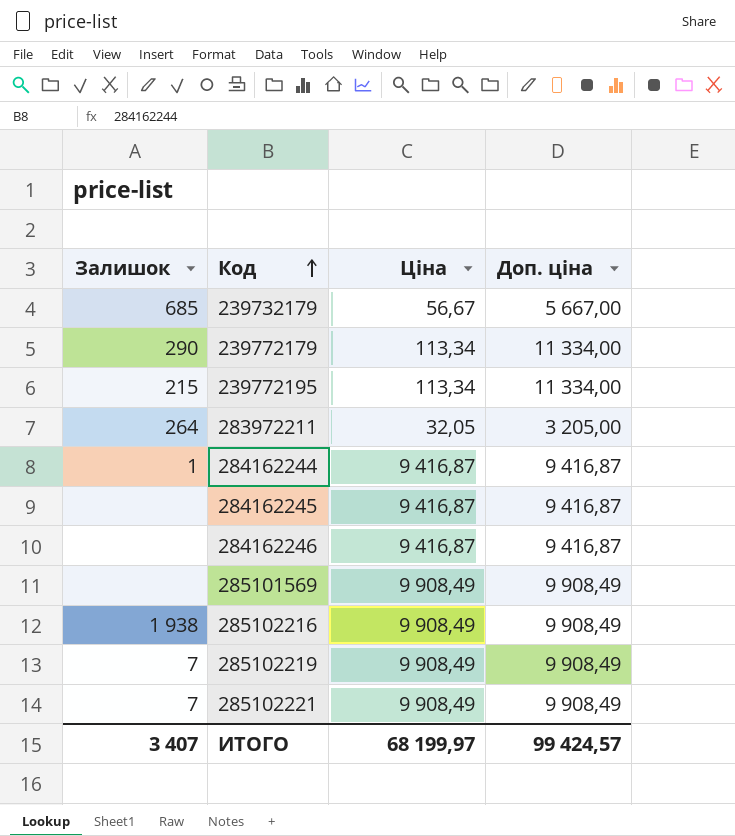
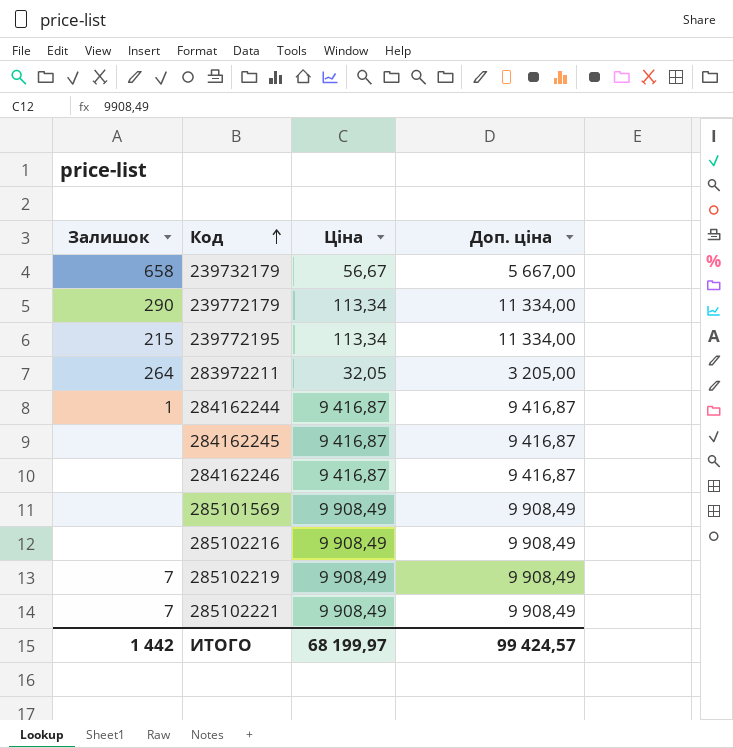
239732179 | Залишок: 685 -> 658
285102216 | Залишок: 1 938 -> none
ИТОГО | Залишок: 3 407 -> 1 442

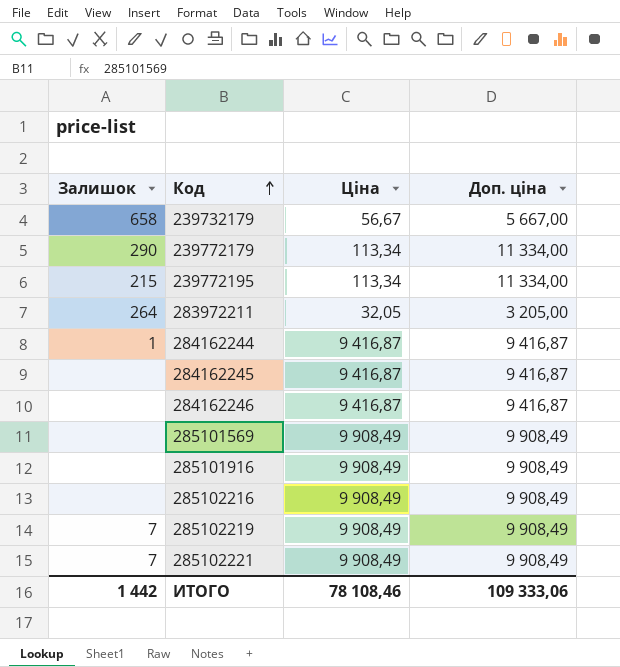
row 285101916: none -> none | 9 908,49 | 9 908,49
ИТОГО | Ціна: 68 199,97 -> 78 108,46
ИТОГО | Доп. ціна: 99 424,57 -> 109 333,06

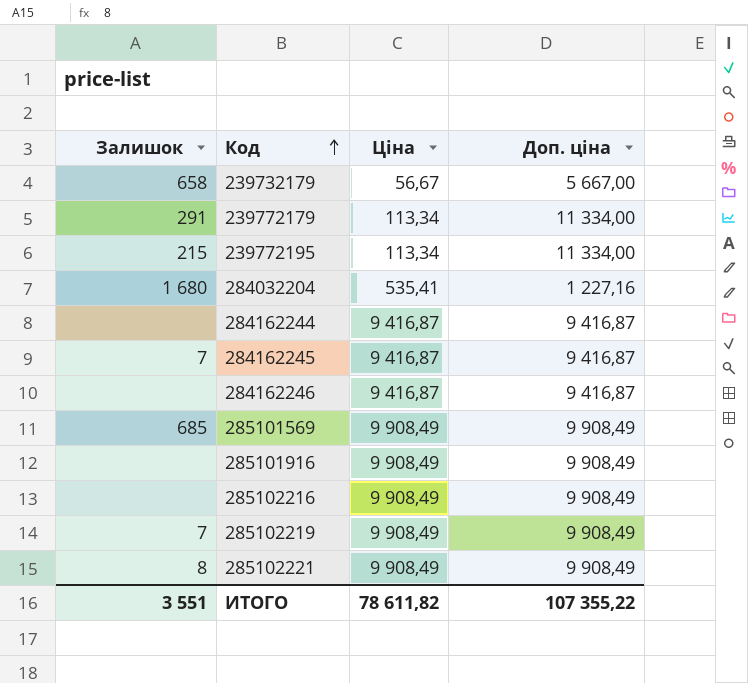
row 283972211: 264 | 32,05 | 3 205,00 -> none
239772179 | Залишок: 290 -> 291
row 284032204: none -> 1 680 | 535,41 | 1 227,16
284162244 | Залишок: 1 -> none
284162245 | Залишок: none -> 7
285101569 | Залишок: none -> 685
285102221 | Залишок: 7 -> 8
ИТОГО | Залишок: 1 442 -> 3 551
ИТОГО | Ціна: 78 108,46 -> 78 611,82
ИТОГО | Доп. ціна: 109 333,06 -> 107 355,22

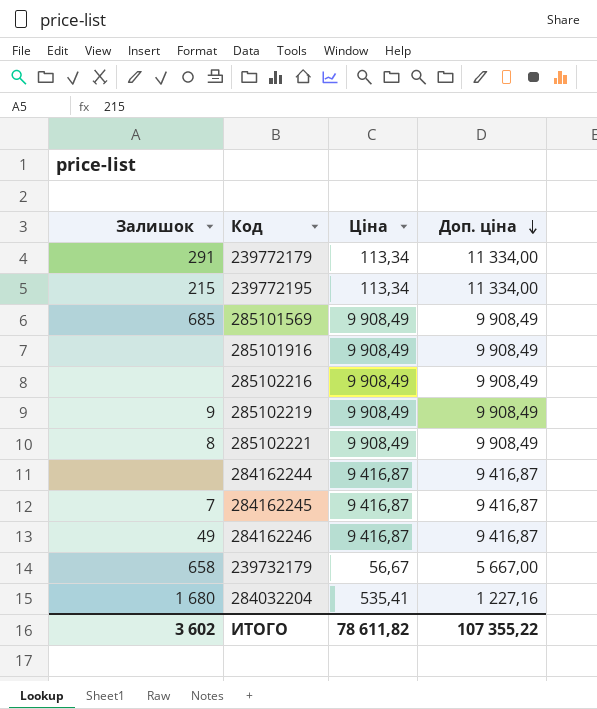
row order: Код ascending -> Доп. ціна descending
285102219 | Залишок: 7 -> 9
284162246 | Залишок: none -> 49
ИТОГО | Залишок: 3 551 -> 3 602

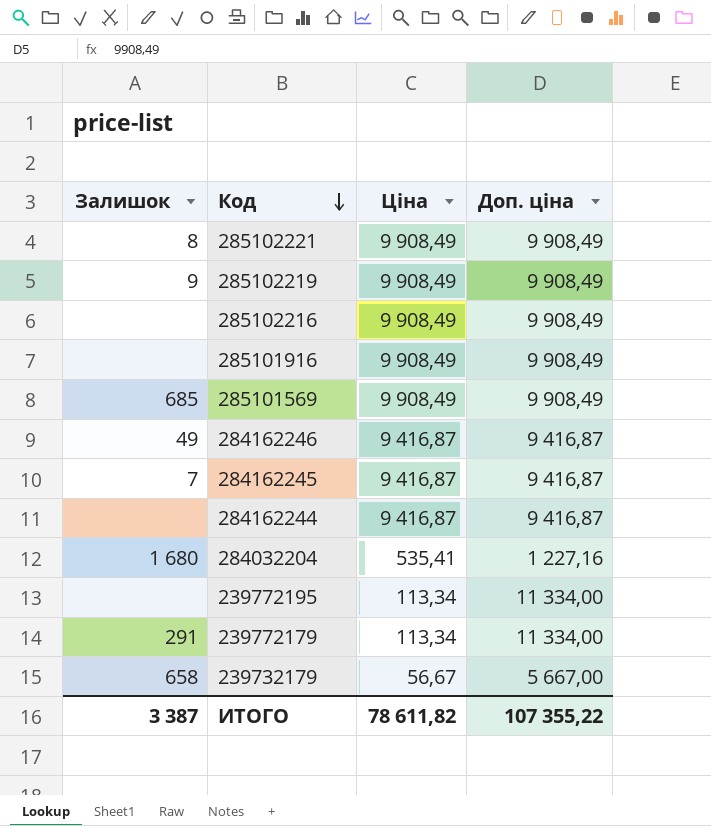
row order: Доп. ціна descending -> Код descending
239772195 | Залишок: 215 -> none
ИТОГО | Залишок: 3 602 -> 3 387

